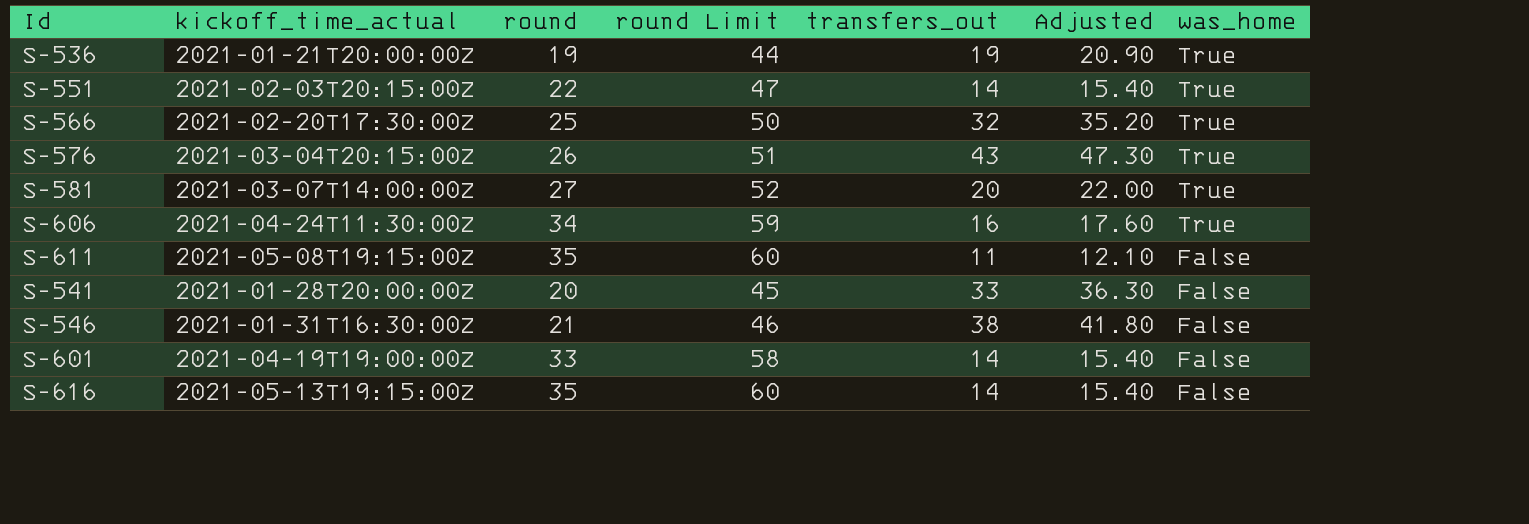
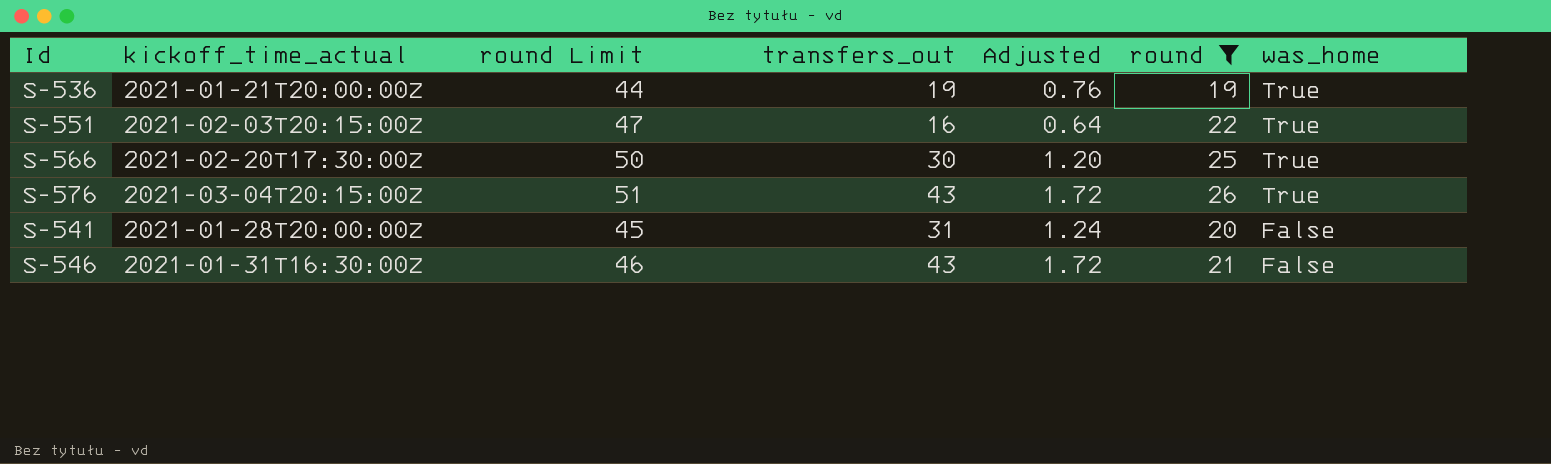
filter: none -> round <= 26
column Adjusted | formula: [transfers_out] * 1.1 -> [transfers_out] * 0.04
column round | position: 3 -> 6
S-551 | transfers_out: 14 -> 16
S-566 | transfers_out: 32 -> 30
S-541 | transfers_out: 33 -> 31
S-546 | transfers_out: 38 -> 43

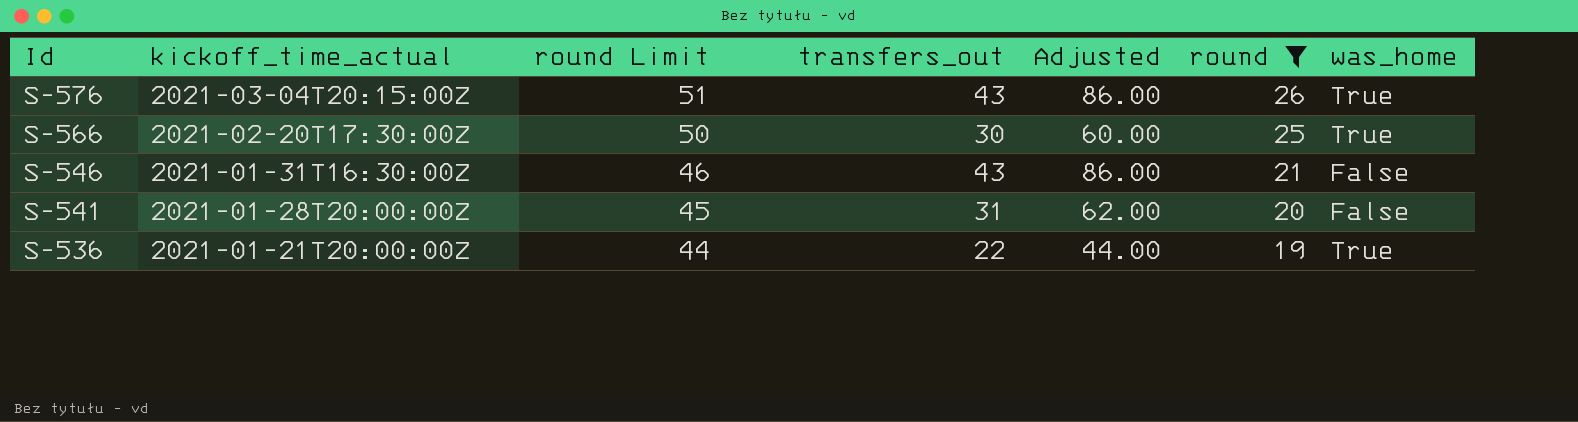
row order: was_home descending -> Id descending
column Adjusted | formula: [transfers_out] * 0.04 -> [transfers_out] * 2
row S-551: 2021-02-03T20:15:00Z | 47 | 16 | 0.64 | 22 | True -> none
S-536 | transfers_out: 19 -> 22

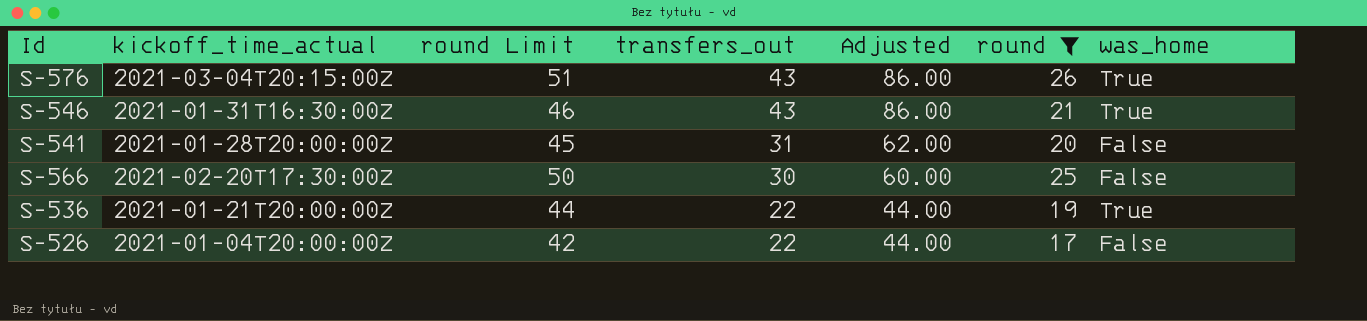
row order: Id descending -> transfers_out descending
S-546 | was_home: False -> True
S-566 | was_home: True -> False
row S-526: none -> 2021-01-04T20:00:00Z | 42 | 22 | 44.00 | 17 | False

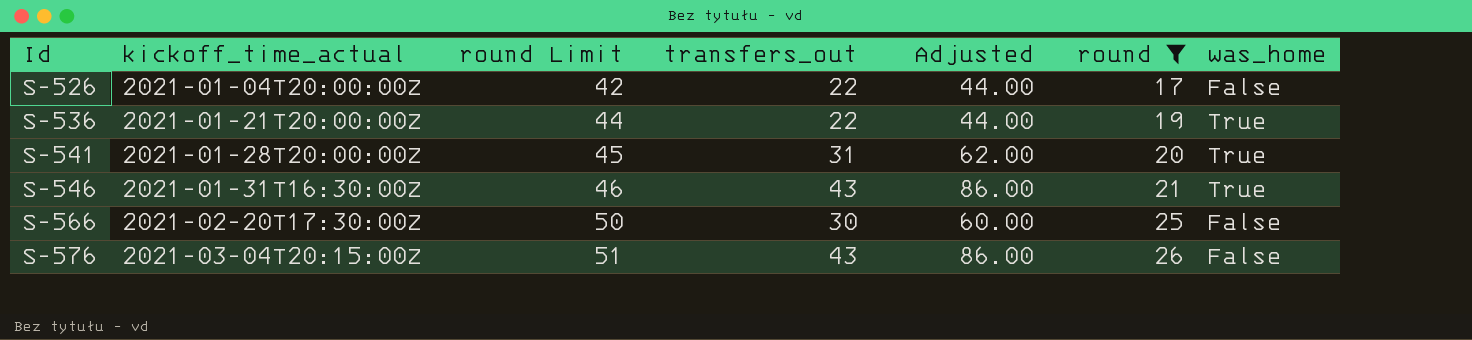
row order: transfers_out descending -> Id ascending
S-541 | was_home: False -> True
S-576 | was_home: True -> False

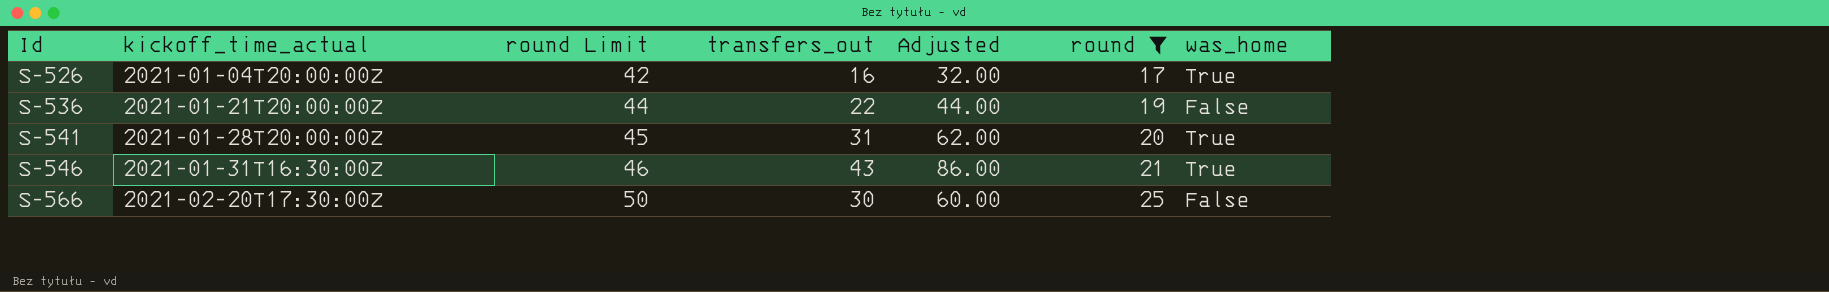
row S-576: 2021-03-04T20:15:00Z | 51 | 43 | 86.00 | 26 | False -> none
S-526 | transfers_out: 22 -> 16
S-526 | Adjusted: 44.00 -> 32.00
S-526 | was_home: False -> True
S-536 | was_home: True -> False

